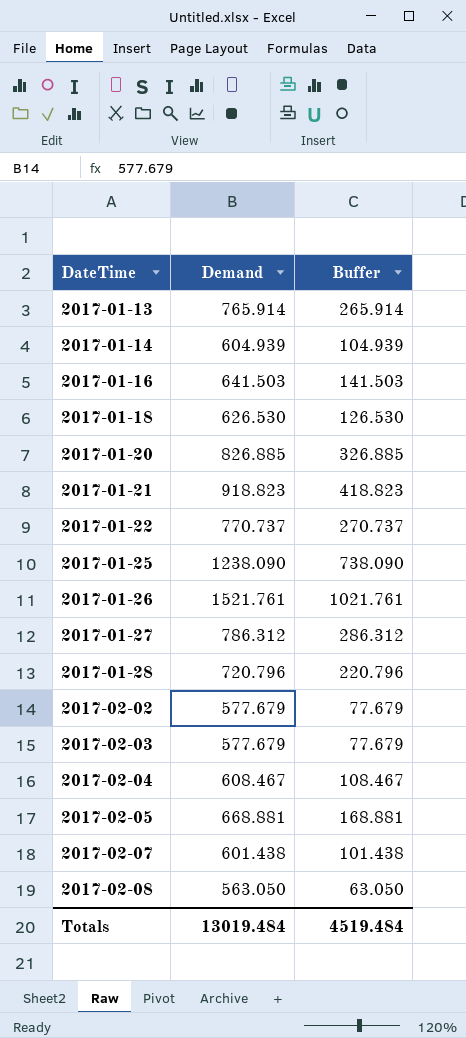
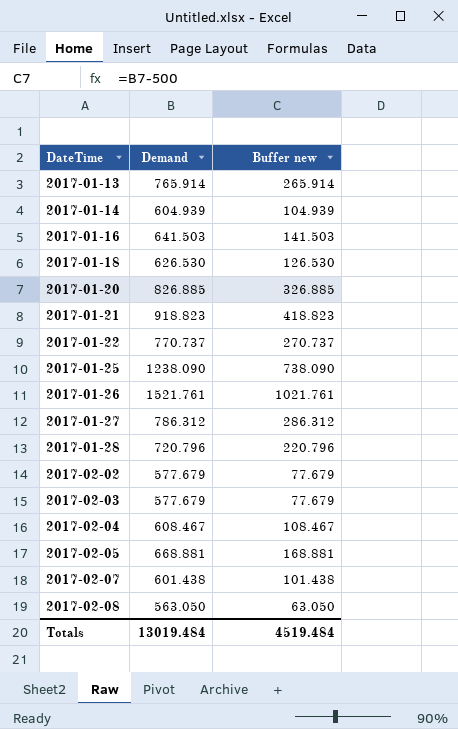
column name: Buffer -> Buffer new

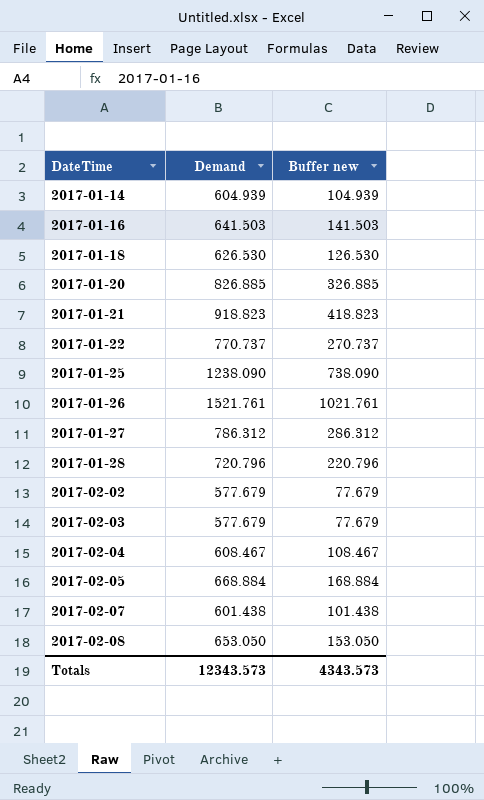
row 2017-01-13: 765.914 | 265.914 -> none
2017-02-05 | Demand: 668.881 -> 668.884
2017-02-05 | Buffer new: 168.881 -> 168.884
2017-02-08 | Demand: 563.050 -> 653.050
2017-02-08 | Buffer new: 63.050 -> 153.050
Totals | Demand: 13019.484 -> 12343.573
Totals | Buffer new: 4519.484 -> 4343.573

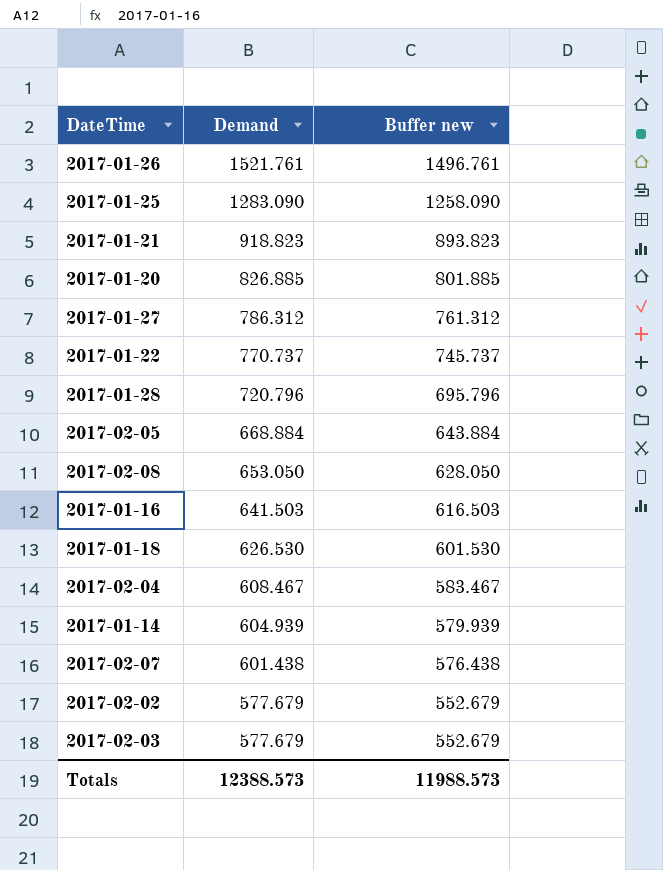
row order: DateTime ascending -> Demand descending
column Buffer new | formula: [Demand] - 500 -> [Demand] - 25
2017-01-25 | Demand: 1238.090 -> 1283.090
Totals | Demand: 12343.573 -> 12388.573
Totals | Buffer new: 4343.573 -> 11988.573

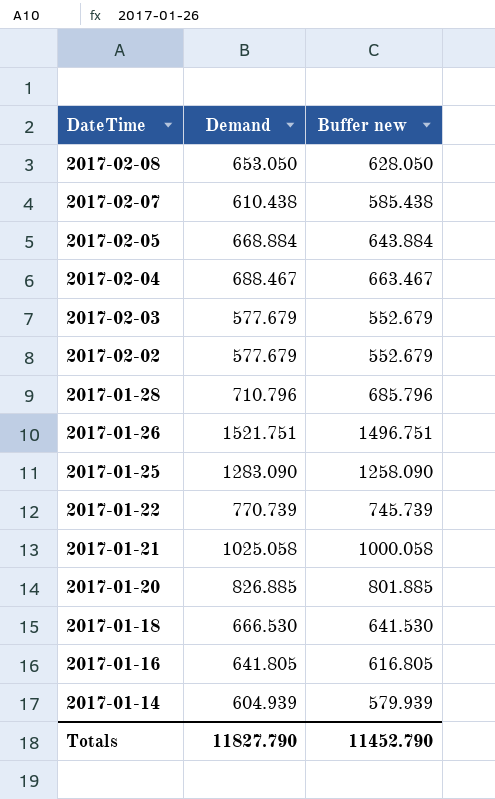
row order: Demand descending -> DateTime descending
row 2017-01-27: 786.312 | 761.312 -> none
2017-02-07 | Demand: 601.438 -> 610.438
2017-02-07 | Buffer new: 576.438 -> 585.438
2017-02-04 | Demand: 608.467 -> 688.467
2017-02-04 | Buffer new: 583.467 -> 663.467
2017-01-28 | Demand: 720.796 -> 710.796
2017-01-28 | Buffer new: 695.796 -> 685.796
2017-01-26 | Demand: 1521.761 -> 1521.751
2017-01-26 | Buffer new: 1496.761 -> 1496.751
2017-01-22 | Demand: 770.737 -> 770.739
2017-01-22 | Buffer new: 745.737 -> 745.739
2017-01-21 | Demand: 918.823 -> 1025.058
2017-01-21 | Buffer new: 893.823 -> 1000.058
2017-01-18 | Demand: 626.530 -> 666.530
2017-01-18 | Buffer new: 601.530 -> 641.530
2017-01-16 | Demand: 641.503 -> 641.805
2017-01-16 | Buffer new: 616.503 -> 616.805
Totals | Demand: 12388.573 -> 11827.790
Totals | Buffer new: 11988.573 -> 11452.790

